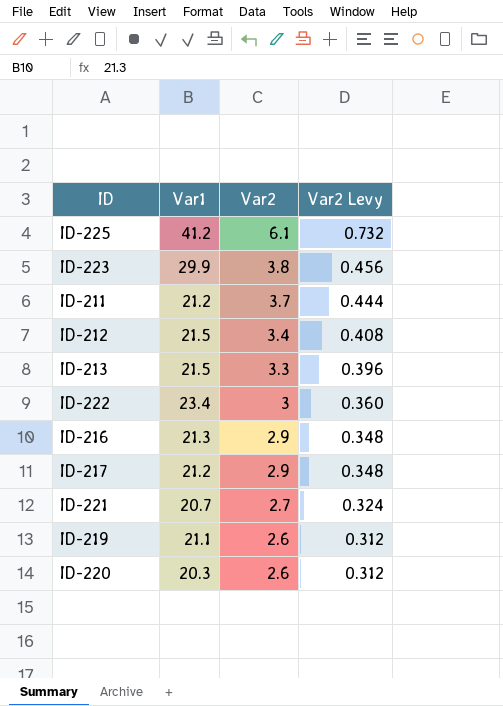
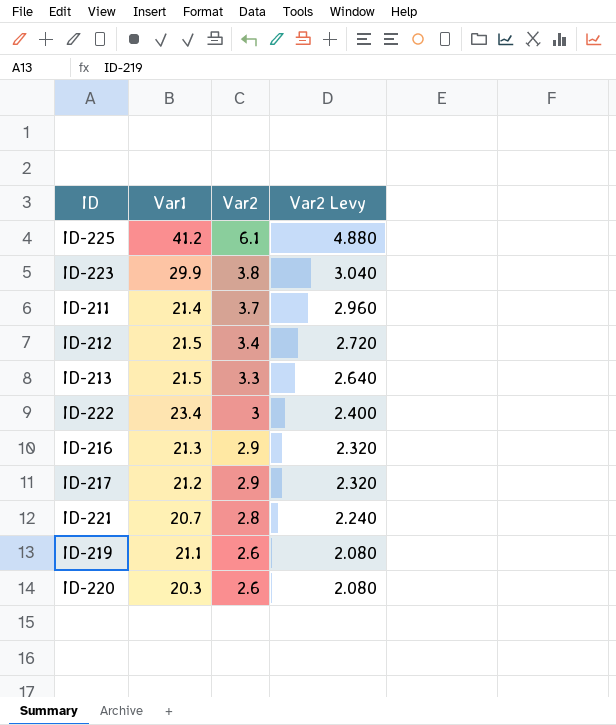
column Var2 Levy | formula: [Var2] * 0.12 -> [Var2] * 0.8
ID-211 | Var1: 21.2 -> 21.4
ID-221 | Var2: 2.7 -> 2.8

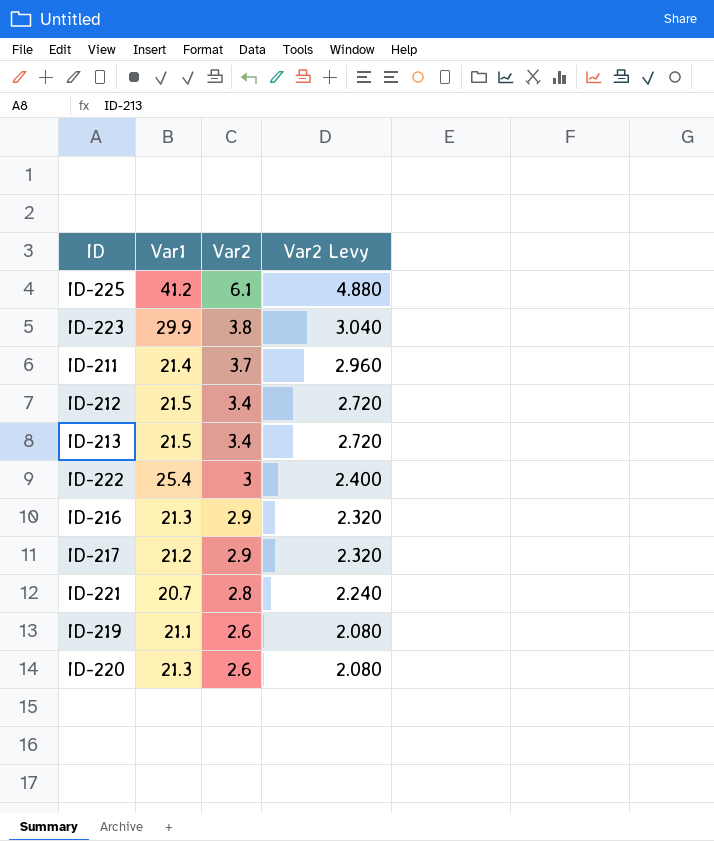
ID-213 | Var2: 3.3 -> 3.4
ID-213 | Var2 Levy: 2.640 -> 2.720
ID-222 | Var1: 23.4 -> 25.4
ID-220 | Var1: 20.3 -> 21.3

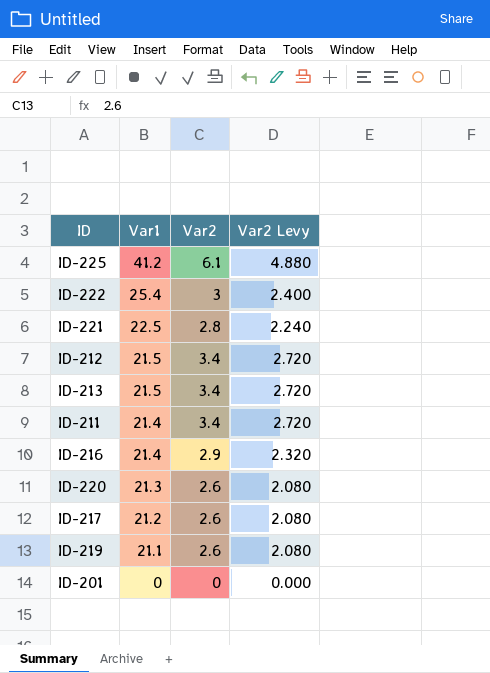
row order: Var2 descending -> Var1 descending
row ID-223: 29.9 | 3.8 | 3.040 -> none
ID-221 | Var1: 20.7 -> 22.5
ID-211 | Var2: 3.7 -> 3.4
ID-211 | Var2 Levy: 2.960 -> 2.720
ID-216 | Var1: 21.3 -> 21.4
ID-217 | Var2: 2.9 -> 2.6
ID-217 | Var2 Levy: 2.320 -> 2.080
row ID-201: none -> 0 | 0 | 0.000

